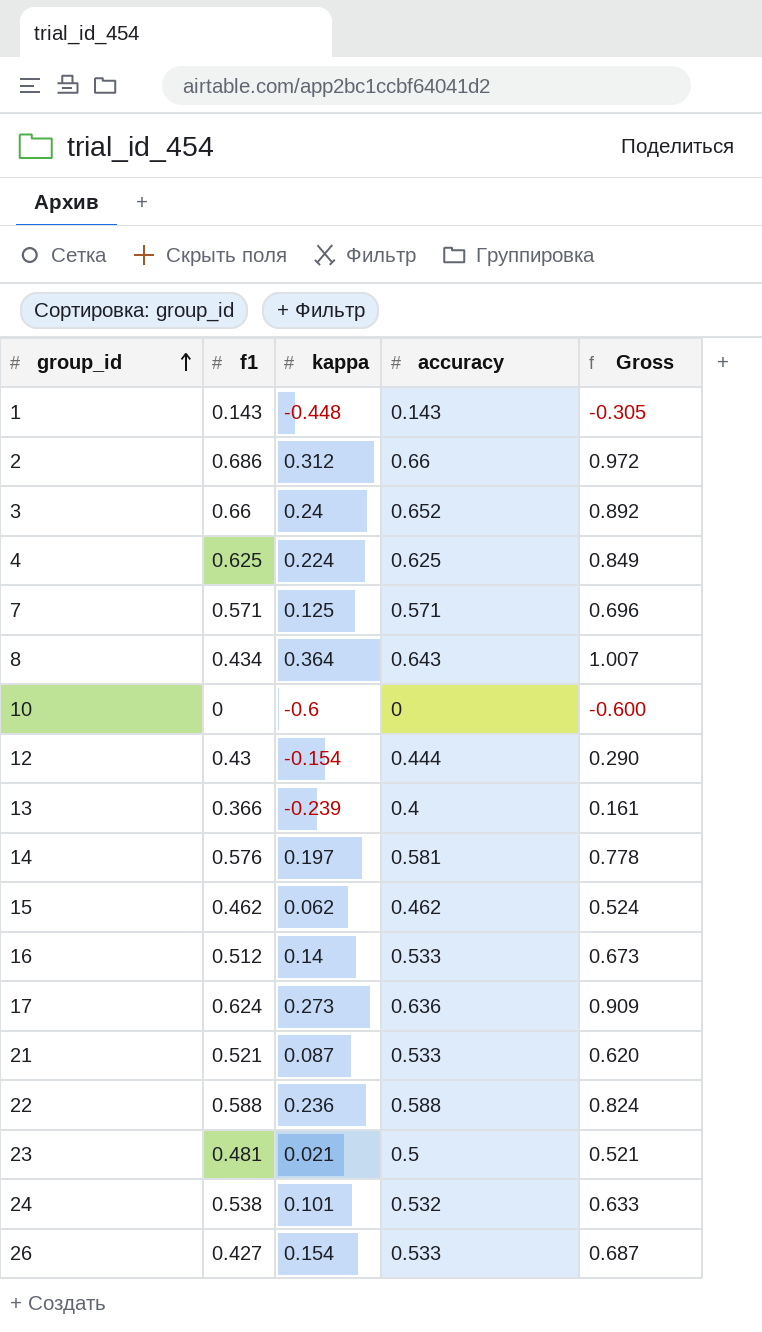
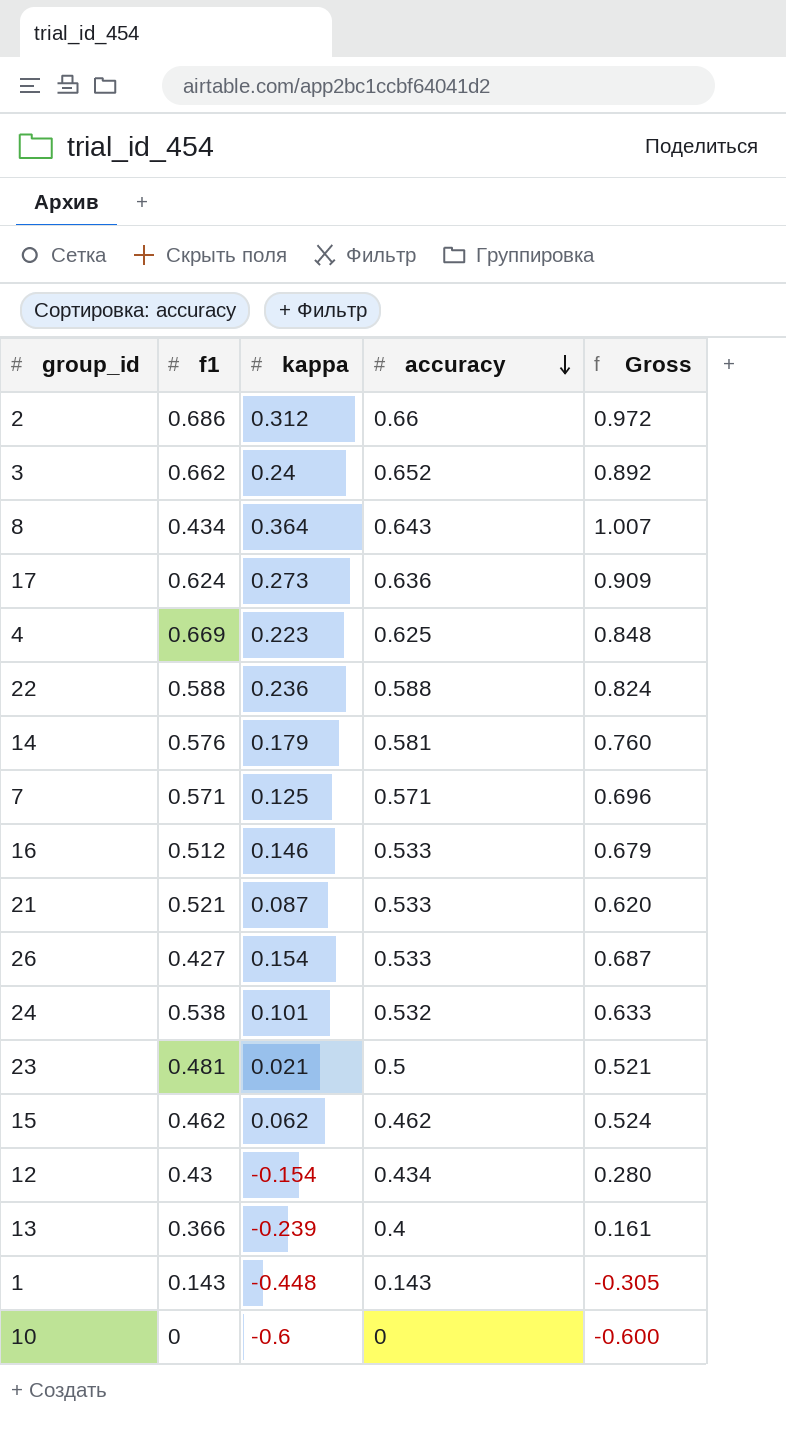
row order: group_id ascending -> accuracy descending
3 | f1: 0.66 -> 0.662
4 | f1: 0.625 -> 0.669
4 | kappa: 0.224 -> 0.223
4 | Gross: 0.849 -> 0.848
14 | kappa: 0.197 -> 0.179
14 | Gross: 0.778 -> 0.760
16 | kappa: 0.14 -> 0.146
16 | Gross: 0.673 -> 0.679
12 | accuracy: 0.444 -> 0.434
12 | Gross: 0.290 -> 0.280

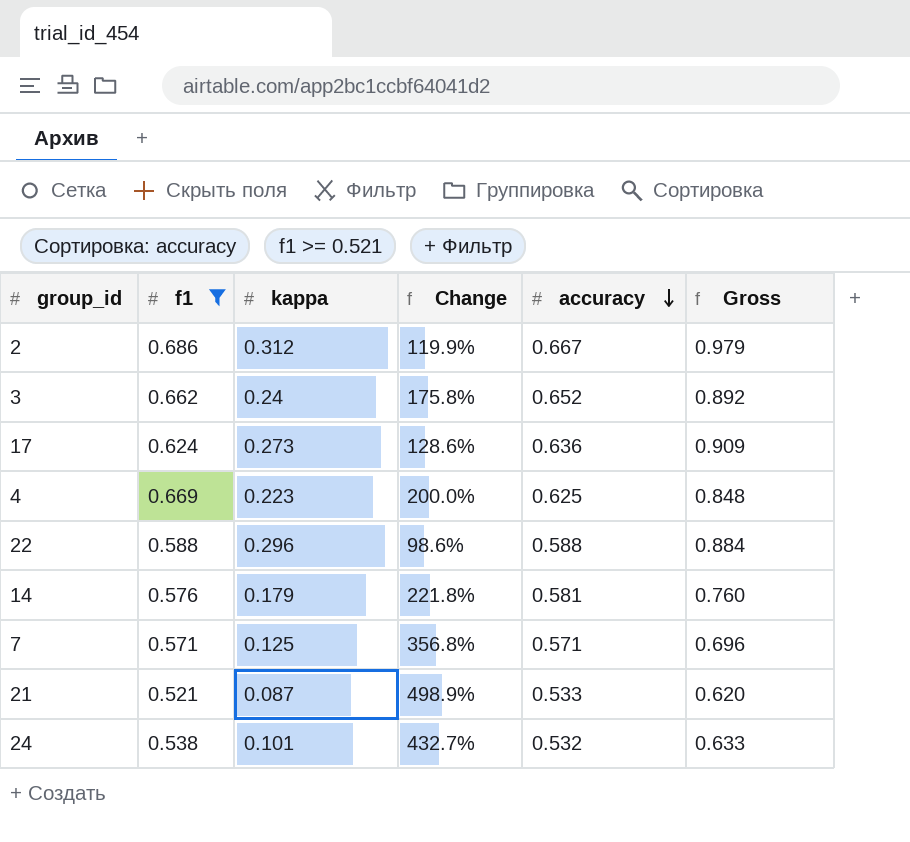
filter: none -> f1 >= 0.521
column Change | formula: none -> ([f1] - [kappa]) / [kappa]
2 | accuracy: 0.66 -> 0.667
2 | Gross: 0.972 -> 0.979
22 | kappa: 0.236 -> 0.296
22 | Gross: 0.824 -> 0.884

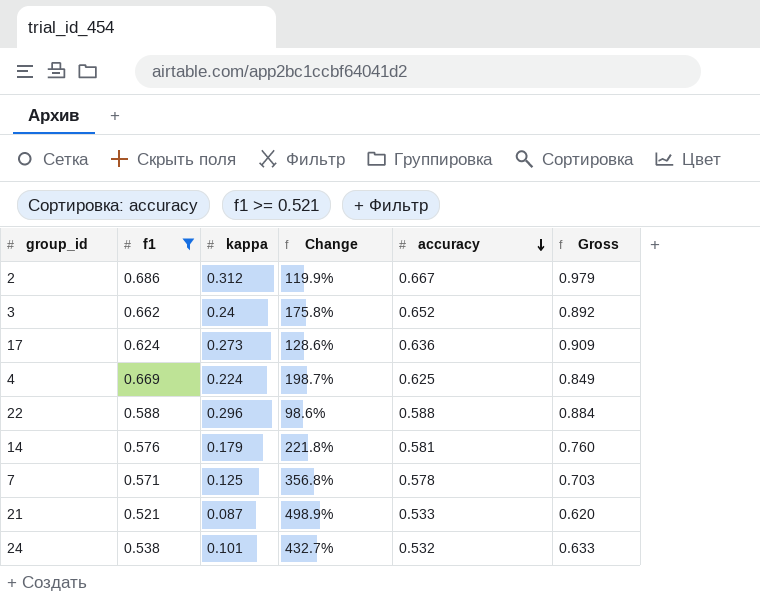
4 | kappa: 0.223 -> 0.224
4 | Change: 200.0% -> 198.7%
4 | Gross: 0.848 -> 0.849
7 | accuracy: 0.571 -> 0.578
7 | Gross: 0.696 -> 0.703

